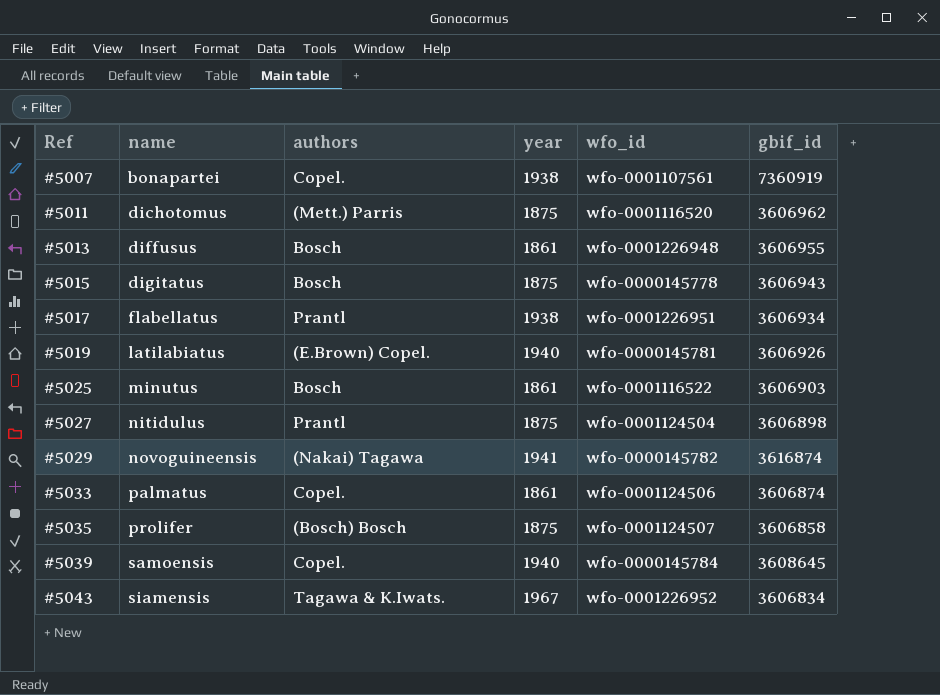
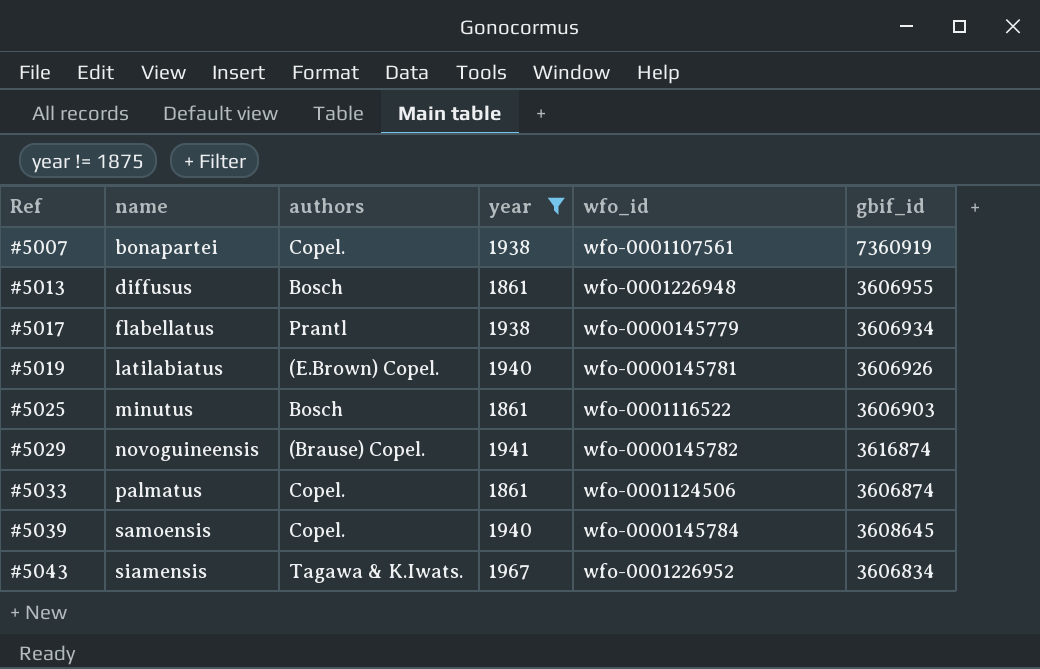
filter: none -> year != 1875
#5017 | wfo_id: wfo-0001226951 -> wfo-0000145779
#5029 | authors: (Nakai) Tagawa -> (Brause) Copel.

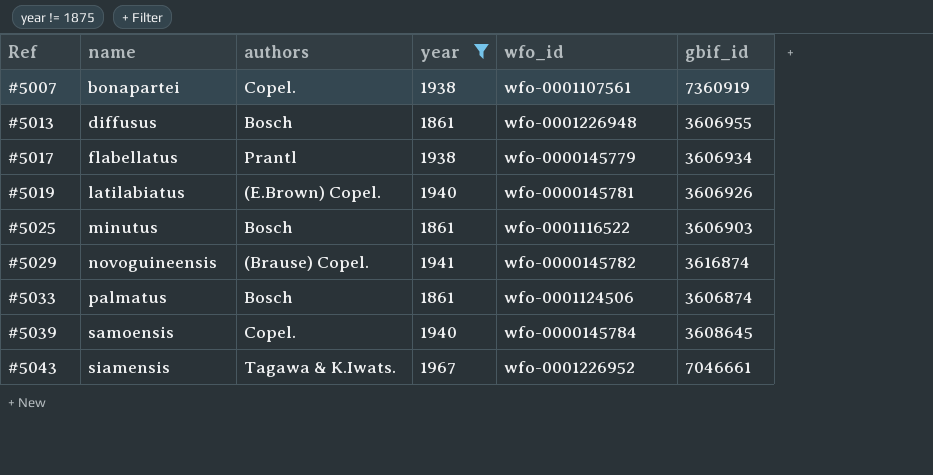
#5033 | authors: Copel. -> Bosch
#5043 | gbif_id: 3606834 -> 7046661

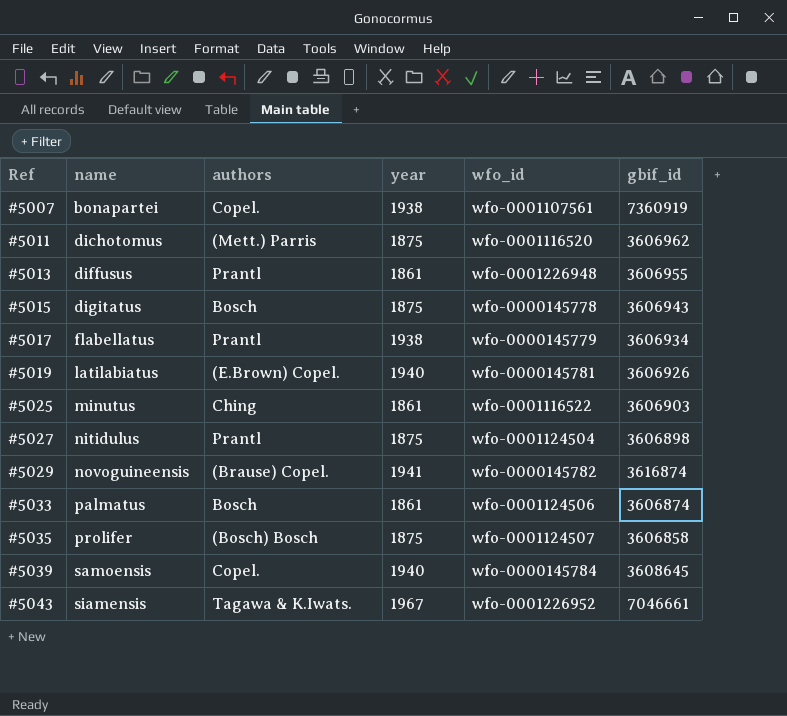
filter: year != 1875 -> none
#5013 | authors: Bosch -> Prantl
#5025 | authors: Bosch -> Ching

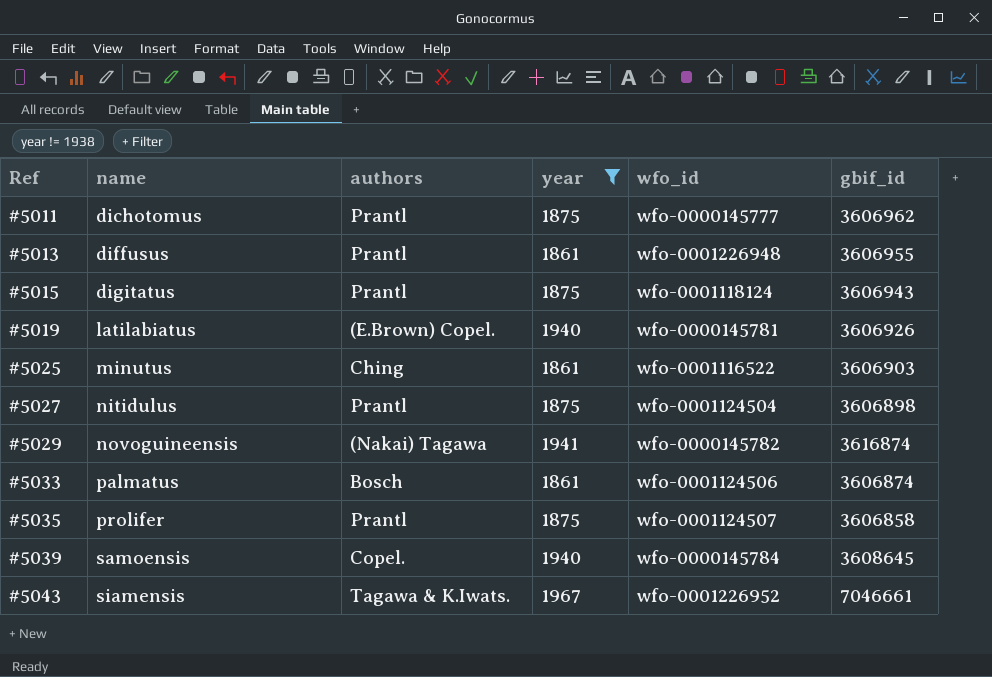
filter: none -> year != 1938
#5011 | authors: (Mett.) Parris -> Prantl
#5011 | wfo_id: wfo-0001116520 -> wfo-0000145777
#5015 | authors: Bosch -> Prantl
#5015 | wfo_id: wfo-0000145778 -> wfo-0001118124
#5029 | authors: (Brause) Copel. -> (Nakai) Tagawa
#5035 | authors: (Bosch) Bosch -> Prantl

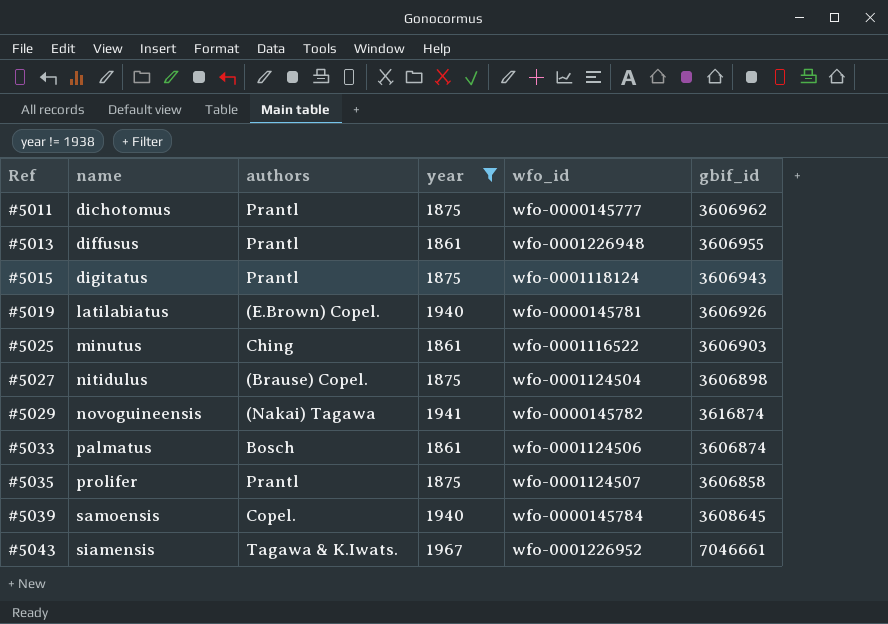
#5027 | authors: Prantl -> (Brause) Copel.

